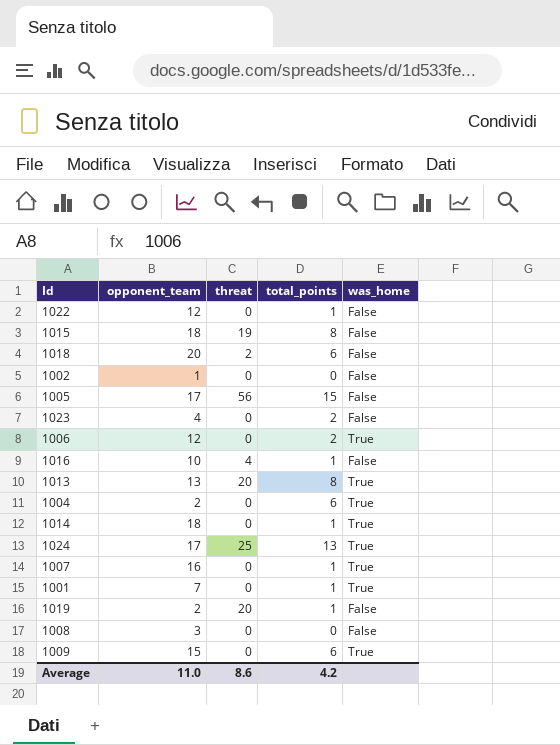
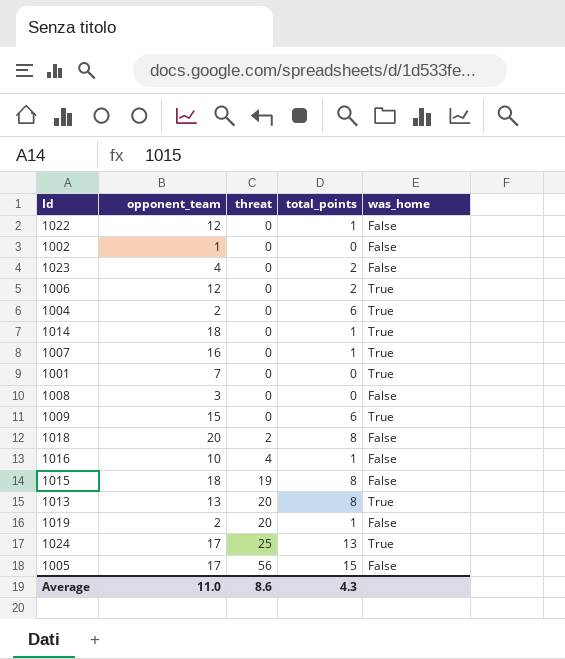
row order: none -> threat ascending
1001 | total_points: 1 -> 0
1018 | total_points: 6 -> 8
Average | total_points: 4.2 -> 4.3

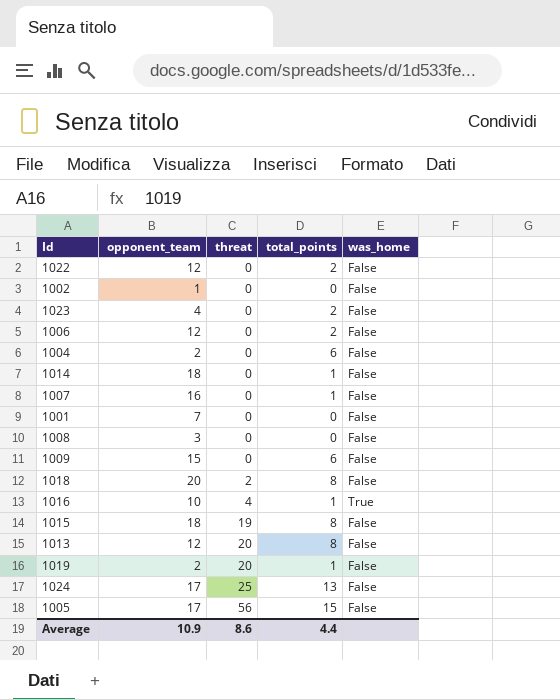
1022 | total_points: 1 -> 2
1006 | was_home: True -> False
1004 | was_home: True -> False
1014 | was_home: True -> False
1007 | was_home: True -> False
1001 | was_home: True -> False
1009 | was_home: True -> False
1016 | was_home: False -> True
1013 | opponent_team: 13 -> 12
1013 | was_home: True -> False
1024 | was_home: True -> False
Average | opponent_team: 11.0 -> 10.9
Average | total_points: 4.3 -> 4.4

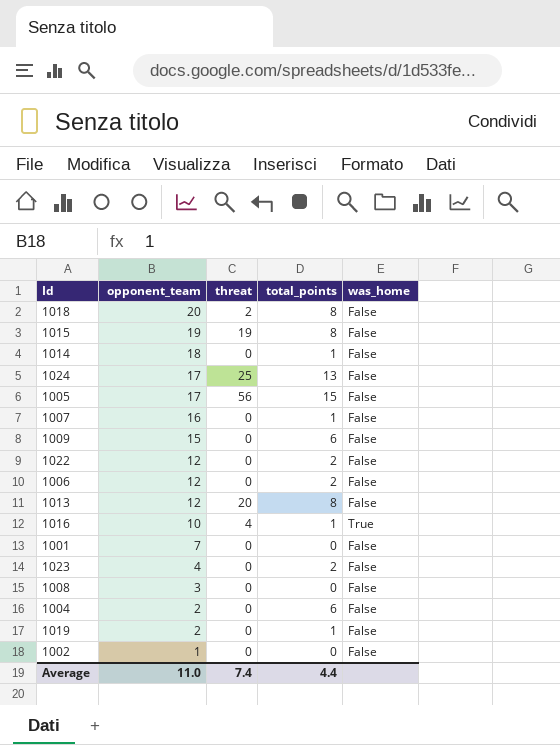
row order: threat ascending -> opponent_team descending
1015 | opponent_team: 18 -> 19
1019 | threat: 20 -> 0
Average | opponent_team: 10.9 -> 11.0
Average | threat: 8.6 -> 7.4

